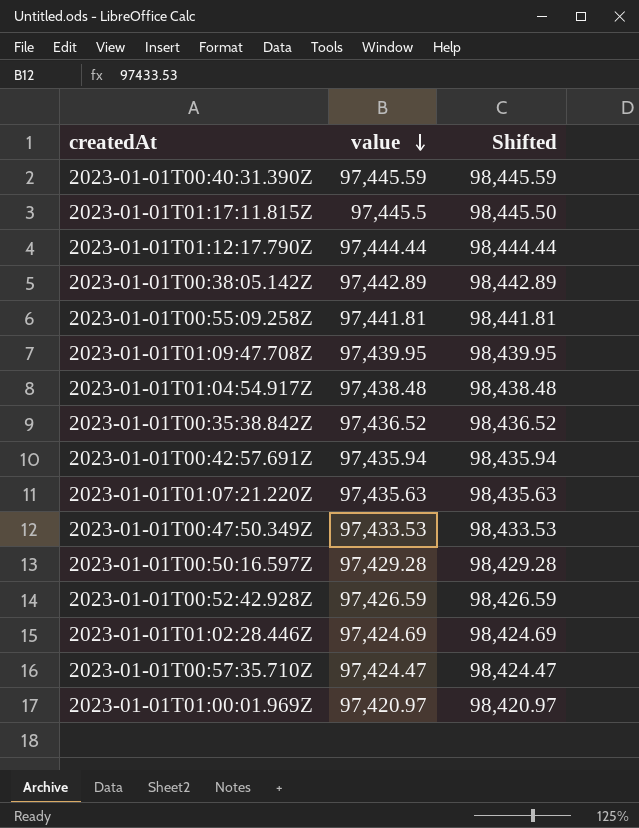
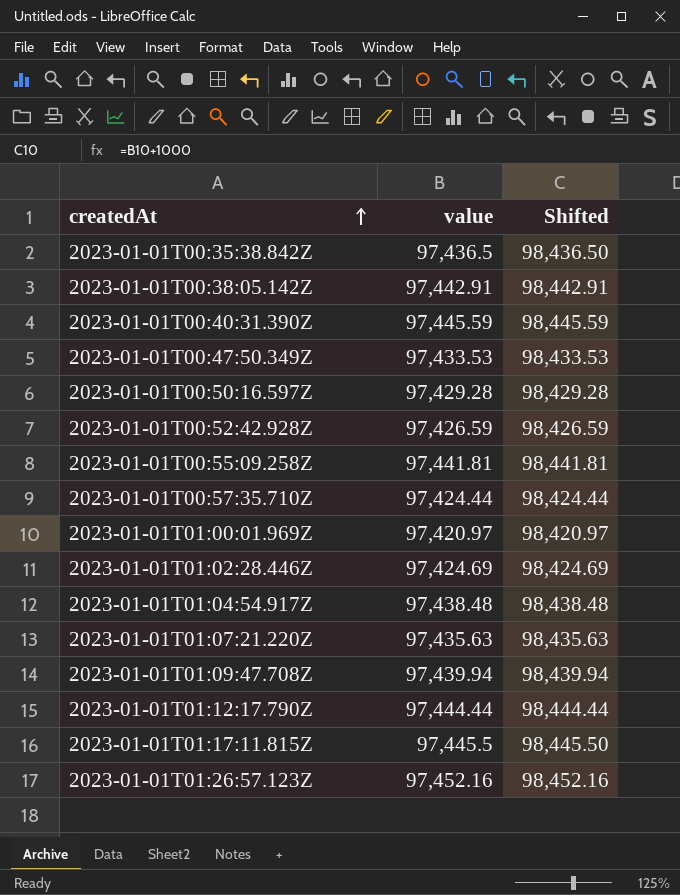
row order: value descending -> createdAt ascending
row 2023-01-01T00:42:57.691Z: 97,435.94 | 98,435.94 -> none
2023-01-01T00:35:38.842Z | value: 97,436.52 -> 97,436.5
2023-01-01T00:35:38.842Z | Shifted: 98,436.52 -> 98,436.50
2023-01-01T00:38:05.142Z | value: 97,442.89 -> 97,442.91
2023-01-01T00:38:05.142Z | Shifted: 98,442.89 -> 98,442.91
2023-01-01T00:57:35.710Z | value: 97,424.47 -> 97,424.44
2023-01-01T00:57:35.710Z | Shifted: 98,424.47 -> 98,424.44
2023-01-01T01:09:47.708Z | value: 97,439.95 -> 97,439.94
2023-01-01T01:09:47.708Z | Shifted: 98,439.95 -> 98,439.94
row 2023-01-01T01:26:57.123Z: none -> 97,452.16 | 98,452.16

